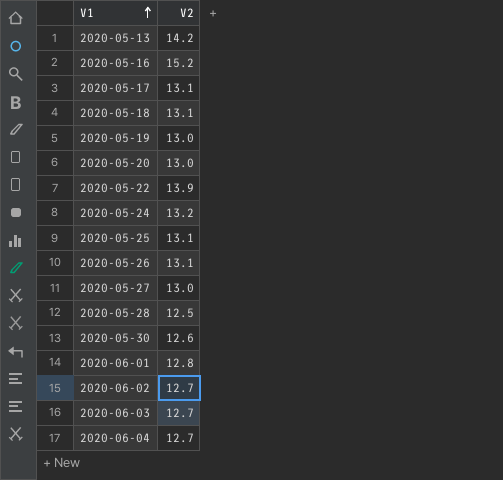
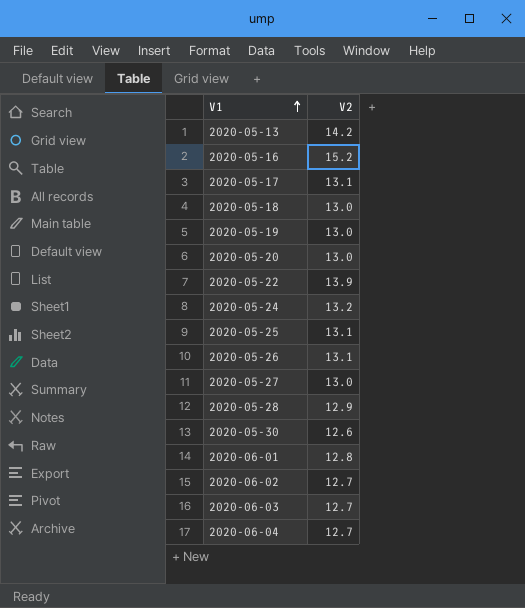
2020-05-18 | V2: 13.1 -> 13.0
2020-05-28 | V2: 12.5 -> 12.9

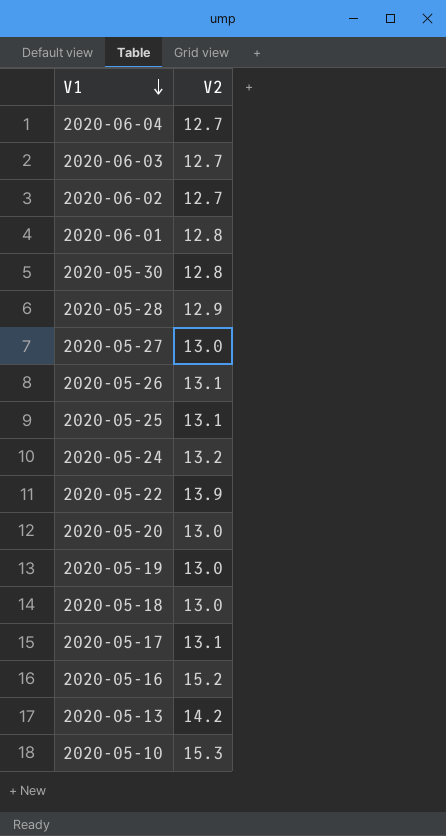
row order: V1 ascending -> V1 descending
2020-05-30 | V2: 12.6 -> 12.8
row 2020-05-10: none -> 15.3

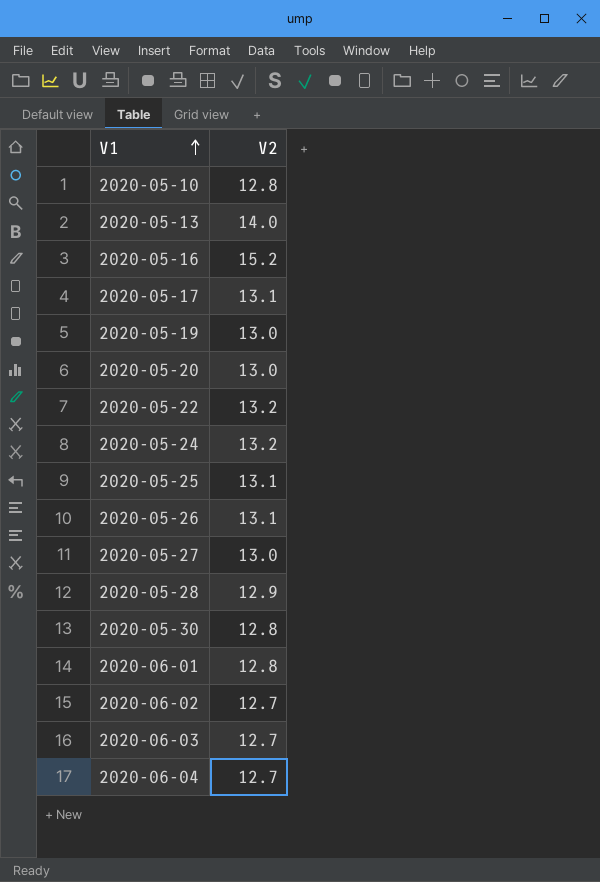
row order: V1 descending -> V1 ascending
row 2020-05-18: 13.0 -> none
2020-05-10 | V2: 15.3 -> 12.8
2020-05-13 | V2: 14.2 -> 14.0
2020-05-22 | V2: 13.9 -> 13.2

